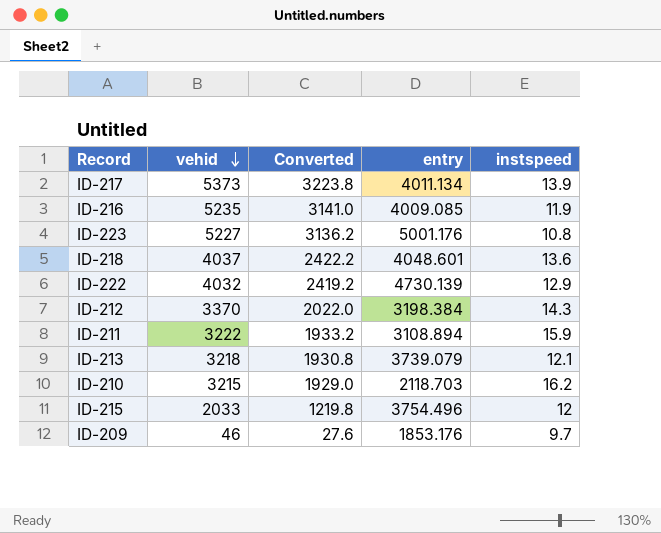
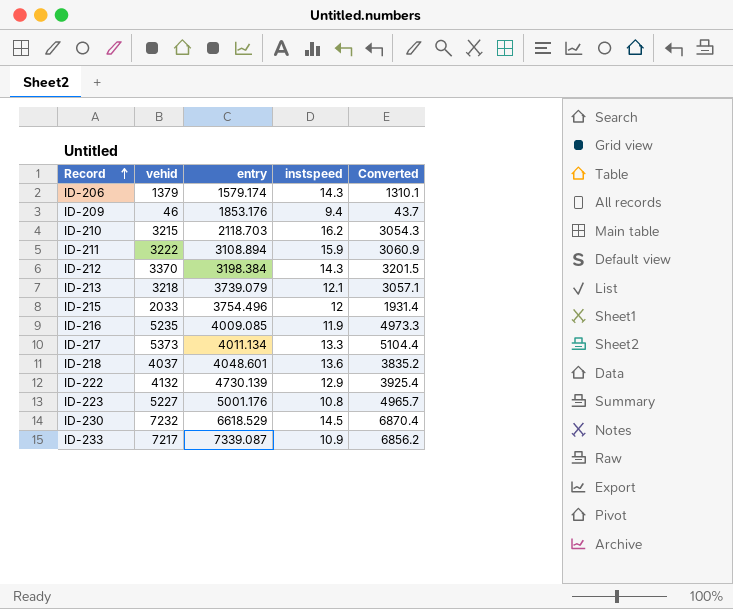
row order: vehid descending -> Record ascending
column Converted | formula: [vehid] * 0.6 -> [vehid] * 0.95
column Converted | position: 3 -> 5
row ID-206: none -> 1379 | 1579.174 | 14.3 | 1310.1
ID-209 | instspeed: 9.7 -> 9.4
ID-217 | instspeed: 13.9 -> 13.3
ID-222 | vehid: 4032 -> 4132
row ID-230: none -> 7232 | 6618.529 | 14.5 | 6870.4
row ID-233: none -> 7217 | 7339.087 | 10.9 | 6856.2

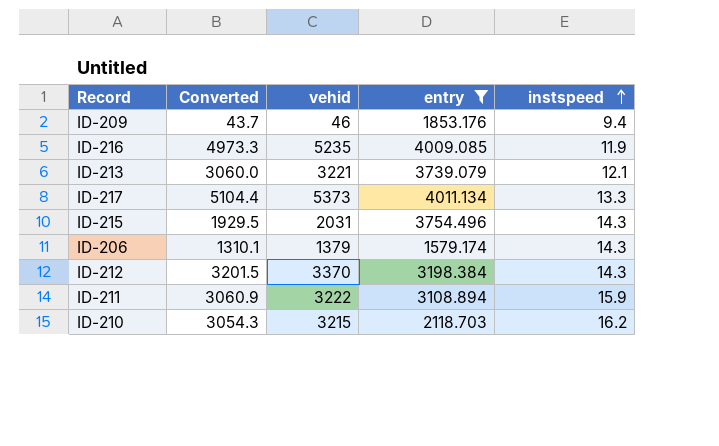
filter: none -> entry <= 4011.134
row order: Record ascending -> instspeed ascending
column Converted | position: 5 -> 2
ID-213 | Converted: 3057.1 -> 3060.0
ID-213 | vehid: 3218 -> 3221
ID-215 | Converted: 1931.4 -> 1929.5
ID-215 | vehid: 2033 -> 2031
ID-215 | instspeed: 12 -> 14.3

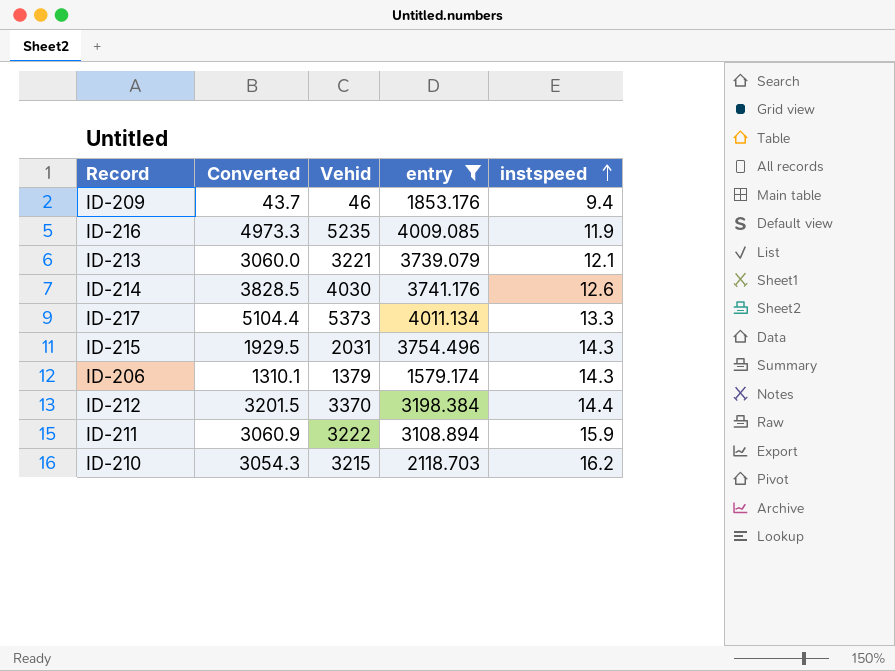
column name: vehid -> Vehid
row ID-214: none -> 3828.5 | 4030 | 3741.176 | 12.6
ID-212 | instspeed: 14.3 -> 14.4

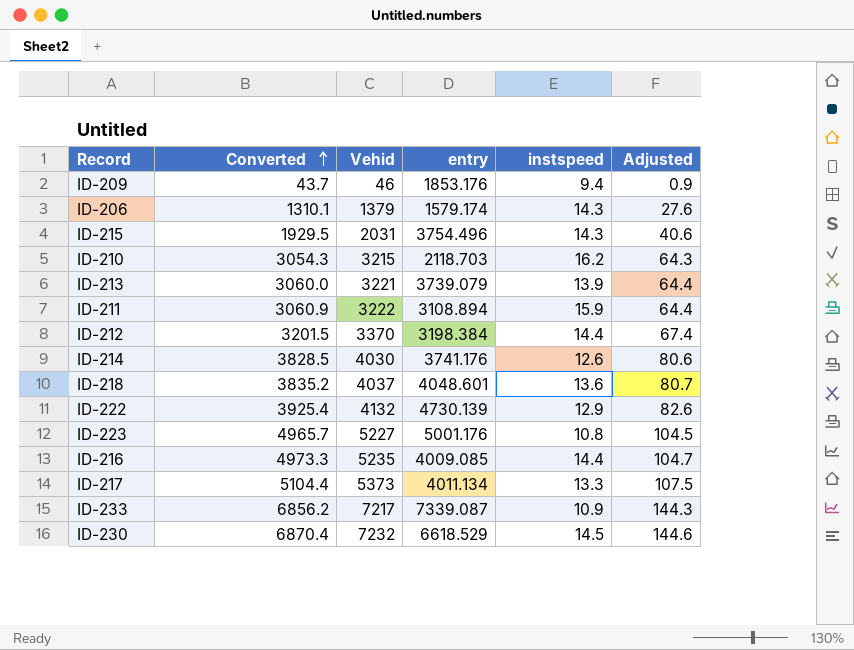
filter: entry <= 4011.134 -> none
row order: instspeed ascending -> Converted ascending
column Adjusted | formula: none -> [Vehid] * 0.02
ID-213 | instspeed: 12.1 -> 13.9
ID-216 | instspeed: 11.9 -> 14.4

